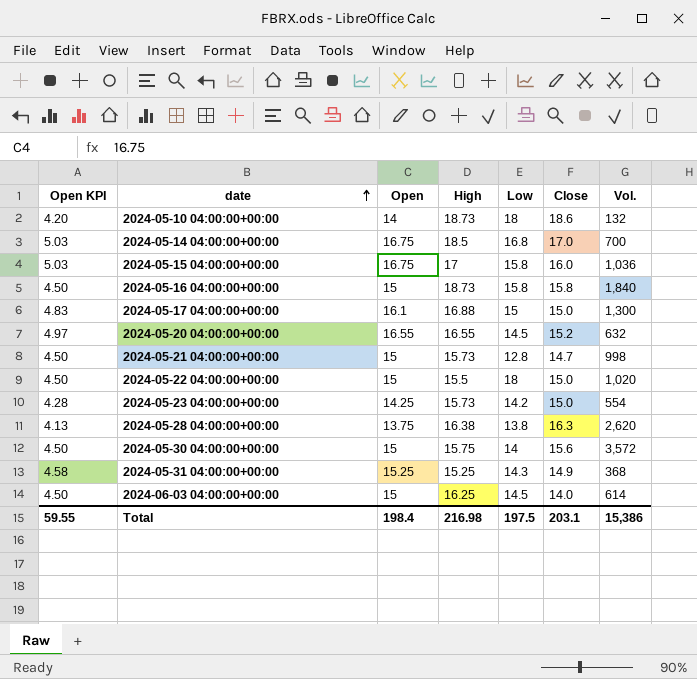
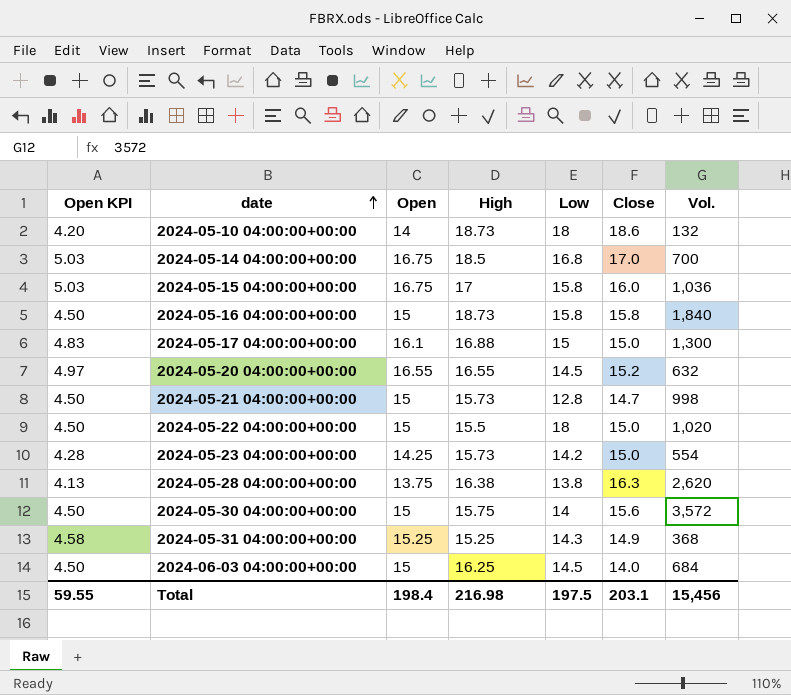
2024-06-03 04:00:00+00:00 | Vol.: 614 -> 684
Total | Vol.: 15,386 -> 15,456

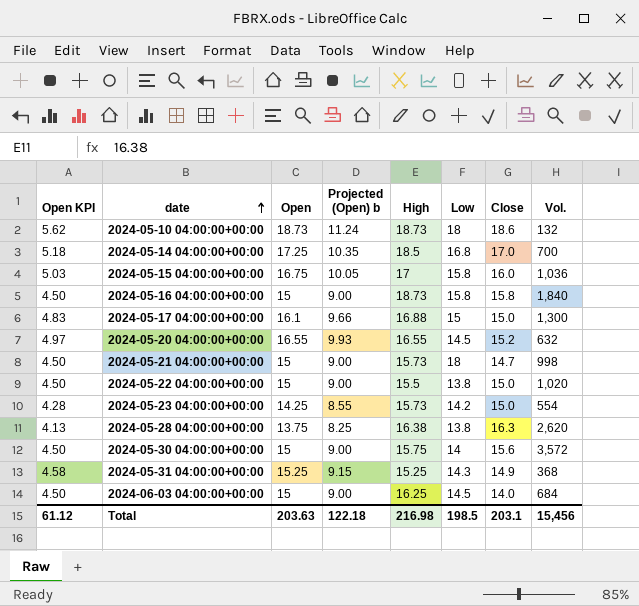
column Projected (Open) b | formula: none -> [Open] * 0.6
2024-05-10 04:00:00+00:00 | Open KPI: 4.20 -> 5.62
2024-05-10 04:00:00+00:00 | Open: 14 -> 18.73
2024-05-14 04:00:00+00:00 | Open KPI: 5.03 -> 5.18
2024-05-14 04:00:00+00:00 | Open: 16.75 -> 17.25
2024-05-21 04:00:00+00:00 | Low: 12.8 -> 18
2024-05-22 04:00:00+00:00 | Low: 18 -> 13.8
Total | Open KPI: 59.55 -> 61.12
Total | Open: 198.4 -> 203.63
Total | Low: 197.5 -> 198.5

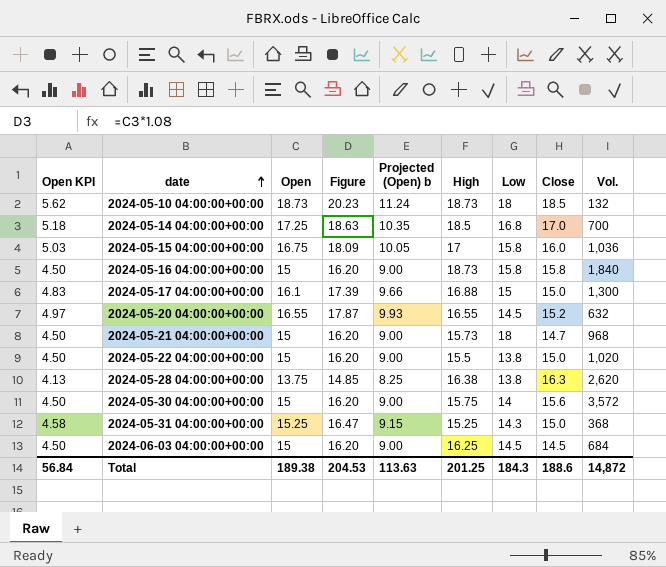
column Figure | formula: none -> [Open] * 1.08
row 2024-05-23 04:00:00+00:00: 4.28 | 14.25 | 8.55 | 15.73 | 14.2 | 15.0 | 554 -> none
2024-05-10 04:00:00+00:00 | Close: 18.6 -> 18.5
2024-05-21 04:00:00+00:00 | Vol.: 998 -> 968
2024-05-31 04:00:00+00:00 | Close: 14.9 -> 15.0
2024-06-03 04:00:00+00:00 | Close: 14.0 -> 14.5
Total | Open KPI: 61.12 -> 56.84
Total | Open: 203.63 -> 189.38
Total | Projected (Open) b: 122.18 -> 113.63
Total | High: 216.98 -> 201.25
Total | Low: 198.5 -> 184.3
Total | Close: 203.1 -> 188.6
Total | Vol.: 15,456 -> 14,872

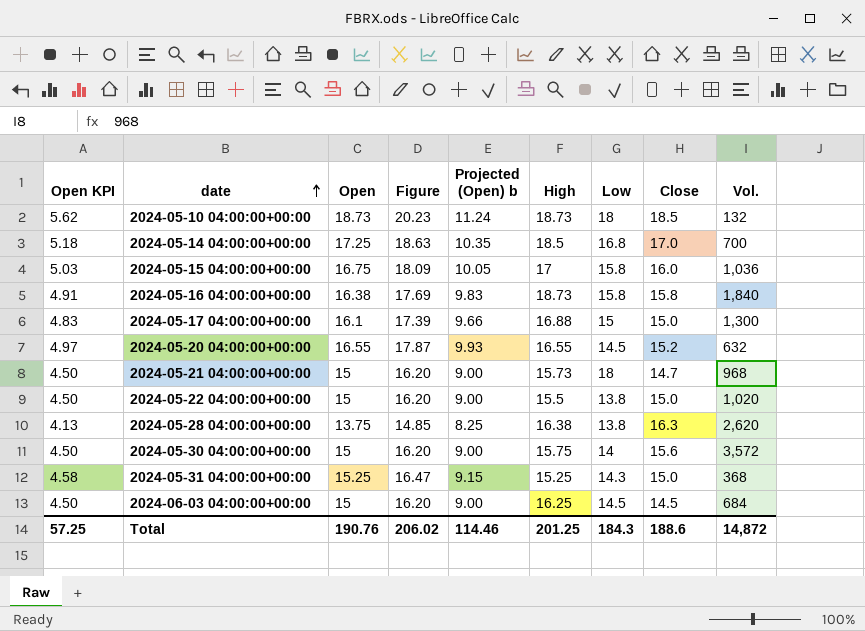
2024-05-16 04:00:00+00:00 | Open KPI: 4.50 -> 4.91
2024-05-16 04:00:00+00:00 | Open: 15 -> 16.38
2024-05-16 04:00:00+00:00 | Figure: 16.20 -> 17.69
2024-05-16 04:00:00+00:00 | Projected (Open) b: 9.00 -> 9.83
Total | Open KPI: 56.84 -> 57.25
Total | Open: 189.38 -> 190.76
Total | Figure: 204.53 -> 206.02
Total | Projected (Open) b: 113.63 -> 114.46

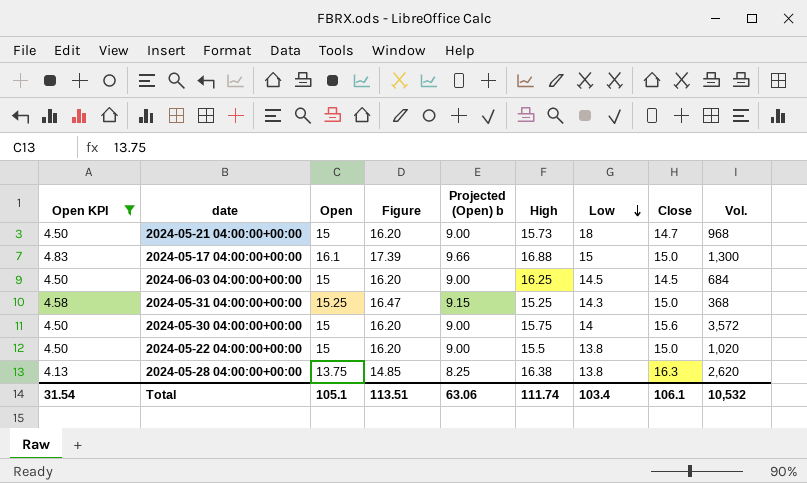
filter: none -> Open KPI <= 4.83
row order: date ascending -> Low descending
Total | Open KPI: 57.25 -> 31.54
Total | Open: 190.76 -> 105.1
Total | Figure: 206.02 -> 113.51
Total | Projected (Open) b: 114.46 -> 63.06
Total | High: 201.25 -> 111.74
Total | Low: 184.3 -> 103.4
Total | Close: 188.6 -> 106.1
Total | Vol.: 14,872 -> 10,532

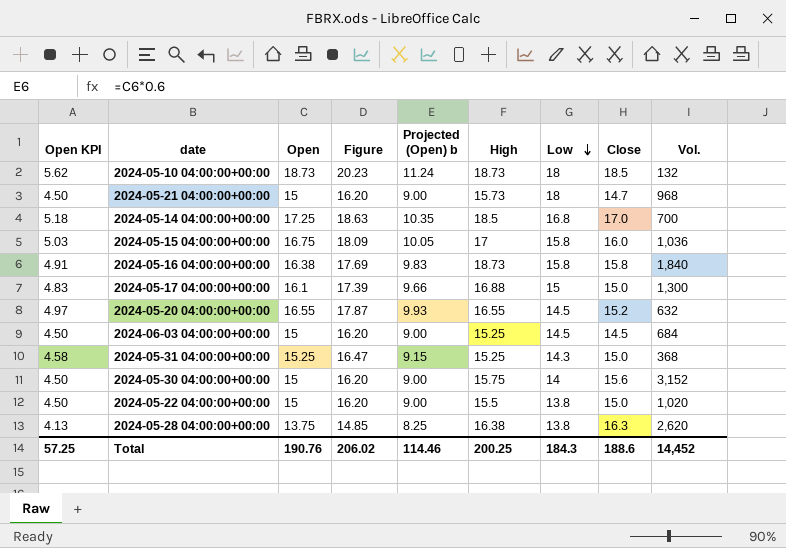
filter: Open KPI <= 4.83 -> none
2024-06-03 04:00:00+00:00 | High: 16.25 -> 15.25
2024-05-30 04:00:00+00:00 | Vol.: 3,572 -> 3,152
Total | Open KPI: 31.54 -> 57.25
Total | Open: 105.1 -> 190.76
Total | Figure: 113.51 -> 206.02
Total | Projected (Open) b: 63.06 -> 114.46
Total | High: 111.74 -> 200.25
Total | Low: 103.4 -> 184.3
Total | Close: 106.1 -> 188.6
Total | Vol.: 10,532 -> 14,452

